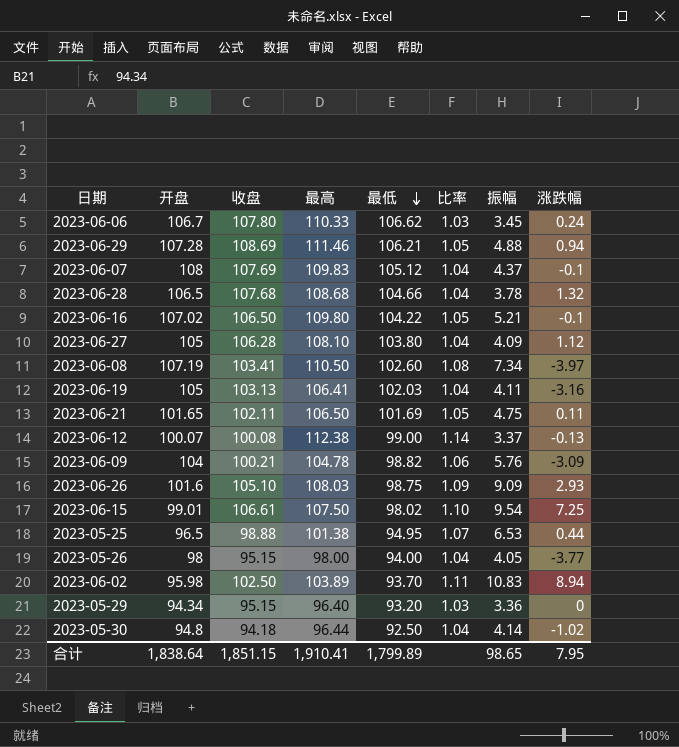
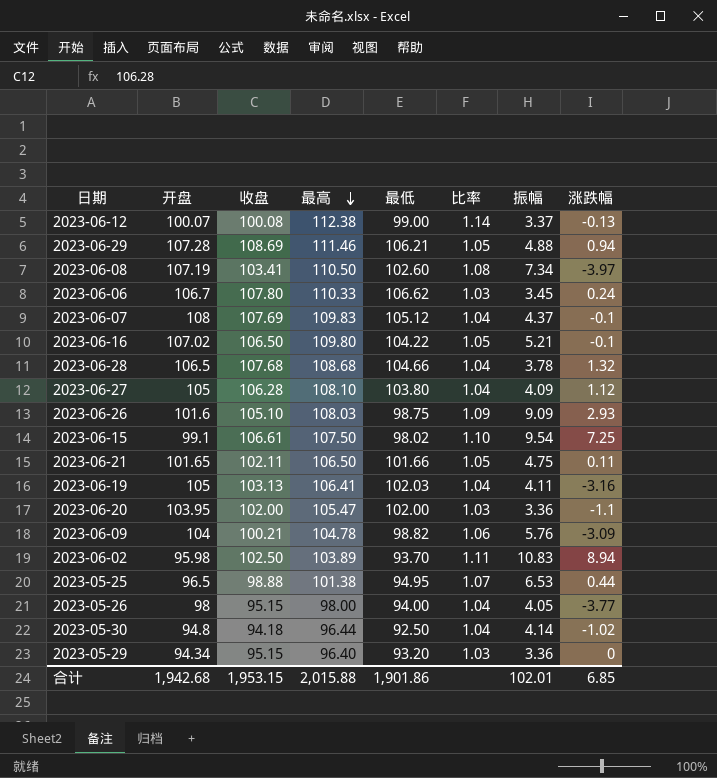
row order: 最低 descending -> 最高 descending
2023-06-15 | 开盘: 99.01 -> 99.1
2023-06-21 | 最低: 101.69 -> 101.66
row 2023-06-20: none -> 103.95 | 102.00 | 105.47 | 102.00 | 1.03 | 3.36 | -1.1
合计 | 开盘: 1,838.64 -> 1,942.68
合计 | 收盘: 1,851.15 -> 1,953.15
合计 | 最高: 1,910.41 -> 2,015.88
合计 | 最低: 1,799.89 -> 1,901.86
合计 | 振幅: 98.65 -> 102.01
合计 | 涨跌幅: 7.95 -> 6.85

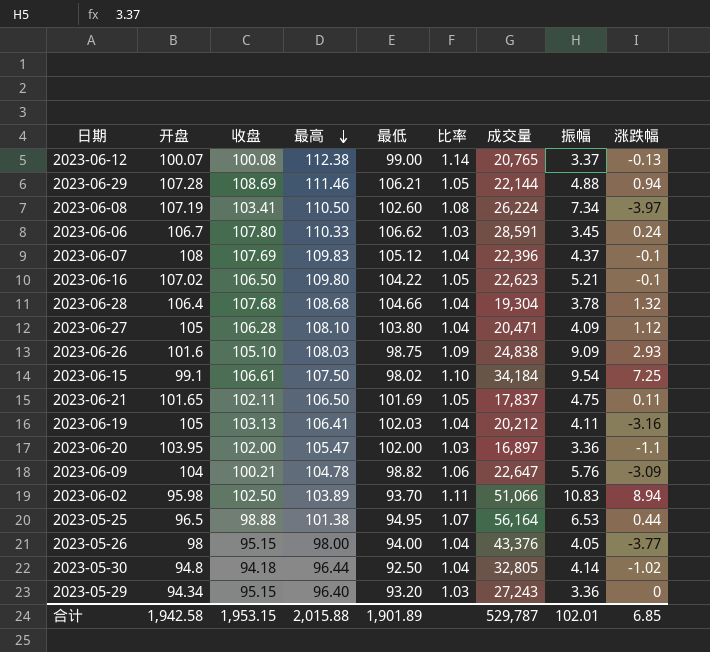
column 成交量 | position: none -> 7
2023-06-28 | 开盘: 106.5 -> 106.4
2023-06-21 | 最低: 101.66 -> 101.69
合计 | 开盘: 1,942.68 -> 1,942.58
合计 | 最低: 1,901.86 -> 1,901.89

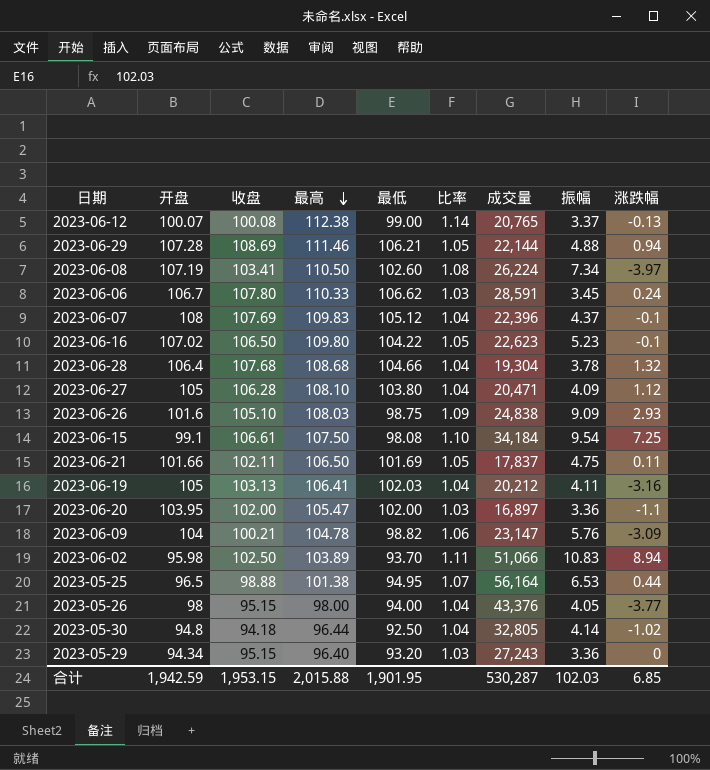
2023-06-16 | 振幅: 5.21 -> 5.23
2023-06-15 | 最低: 98.02 -> 98.08
2023-06-21 | 开盘: 101.65 -> 101.66
2023-06-09 | 成交量: 22,647 -> 23,147
合计 | 开盘: 1,942.58 -> 1,942.59
合计 | 最低: 1,901.89 -> 1,901.95
合计 | 成交量: 529,787 -> 530,287
合计 | 振幅: 102.01 -> 102.03

